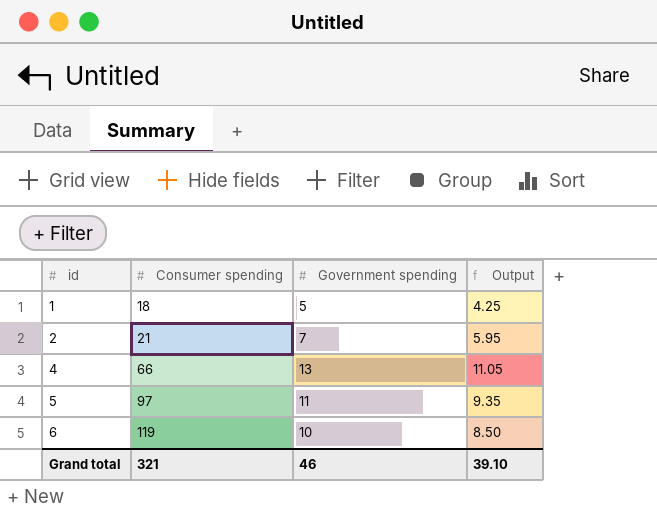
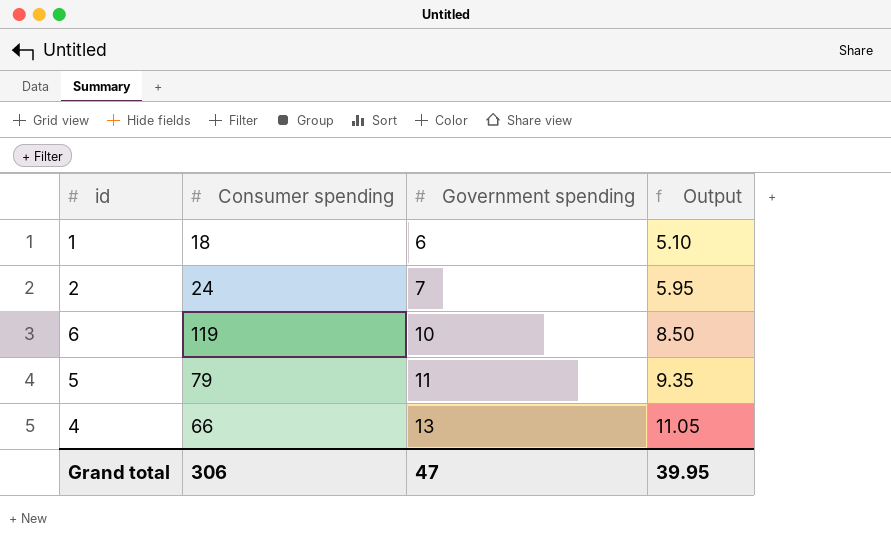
row order: id ascending -> Government spending ascending
1 | Government spending: 5 -> 6
1 | Output: 4.25 -> 5.10
2 | Consumer spending: 21 -> 24
5 | Consumer spending: 97 -> 79
Grand total | Consumer spending: 321 -> 306
Grand total | Government spending: 46 -> 47
Grand total | Output: 39.10 -> 39.95

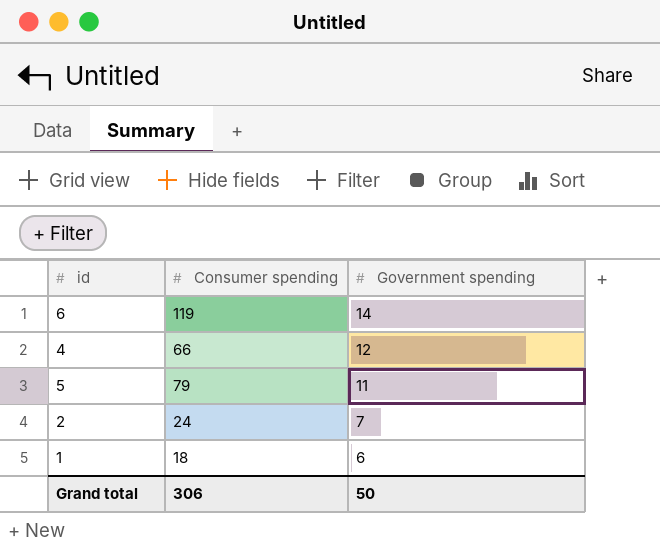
row order: Government spending ascending -> Government spending descending
column Output | formula: [Government spending] * 0.85 -> none
6 | Government spending: 10 -> 14
4 | Government spending: 13 -> 12
Grand total | Government spending: 47 -> 50

